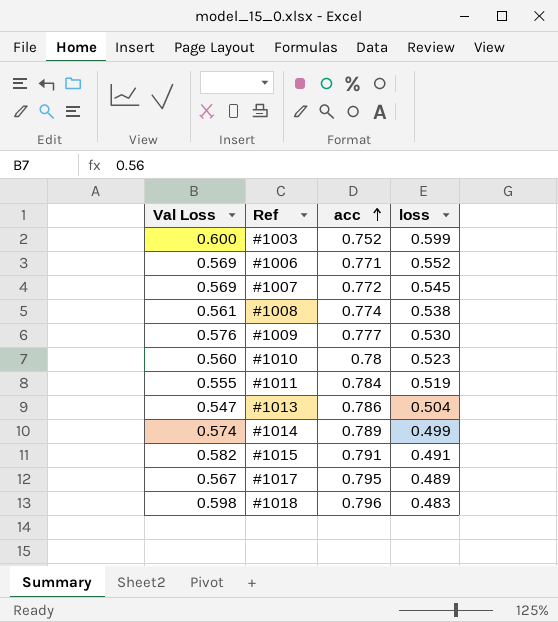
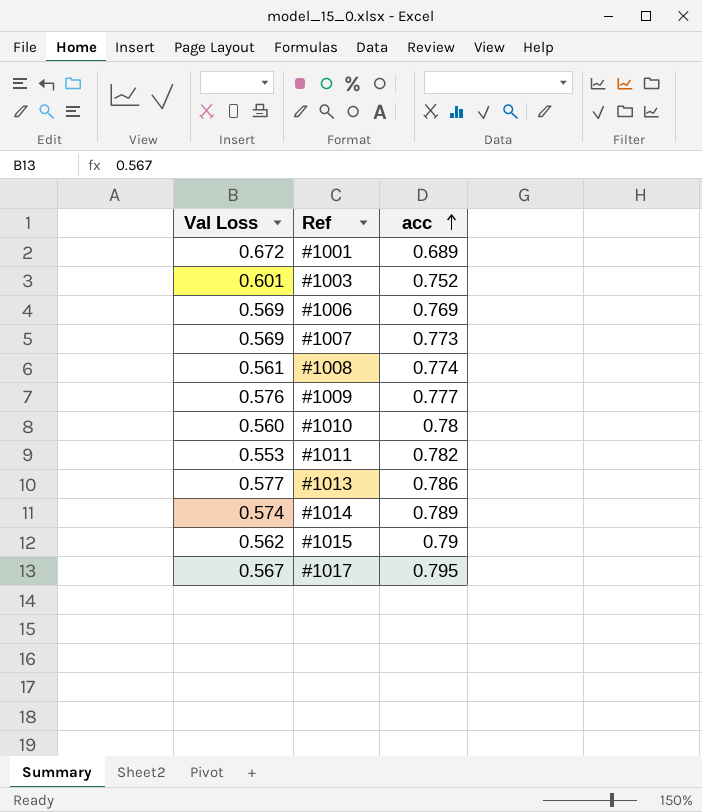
column loss | position: 4 -> none
row #1018: 0.598 | 0.796 | 0.483 -> none
row #1001: none -> 0.672 | 0.689
#1003 | Val Loss: 0.600 -> 0.601
#1006 | acc: 0.771 -> 0.769
#1007 | acc: 0.772 -> 0.773
#1011 | Val Loss: 0.555 -> 0.553
#1011 | acc: 0.784 -> 0.782
#1013 | Val Loss: 0.547 -> 0.577
#1015 | Val Loss: 0.582 -> 0.562
#1015 | acc: 0.791 -> 0.79

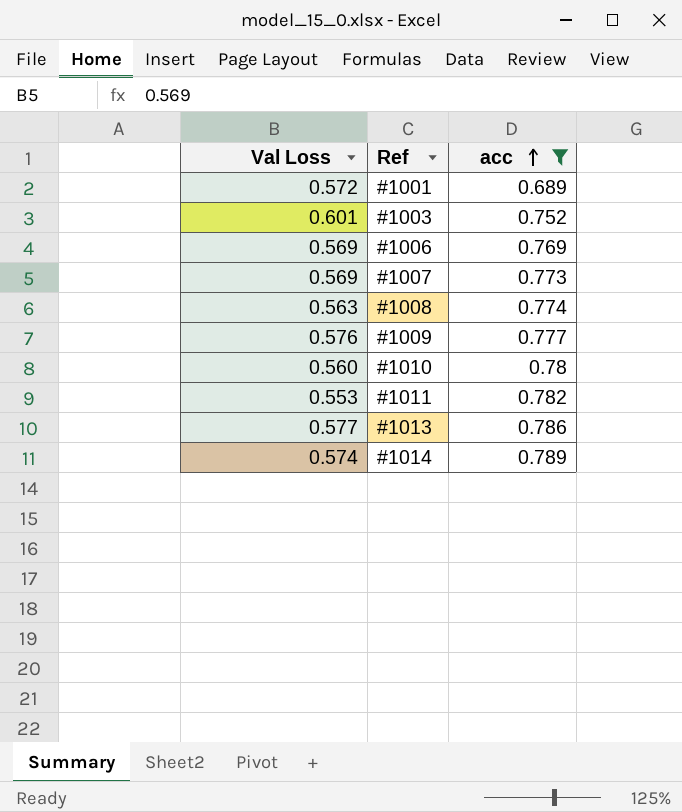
filter: none -> acc <= 0.789
#1001 | Val Loss: 0.672 -> 0.572
#1008 | Val Loss: 0.561 -> 0.563

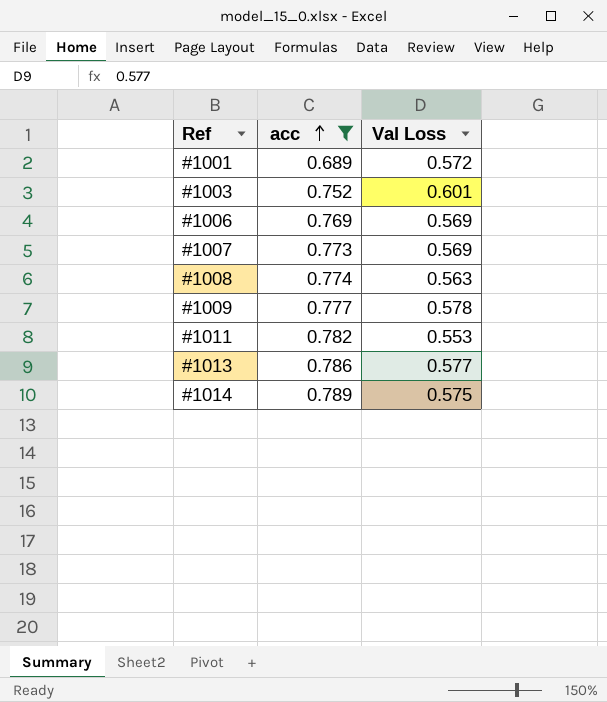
column Val Loss | position: 1 -> 3
row #1010: 0.560 | 0.78 -> none
#1009 | Val Loss: 0.576 -> 0.578
#1014 | Val Loss: 0.574 -> 0.575

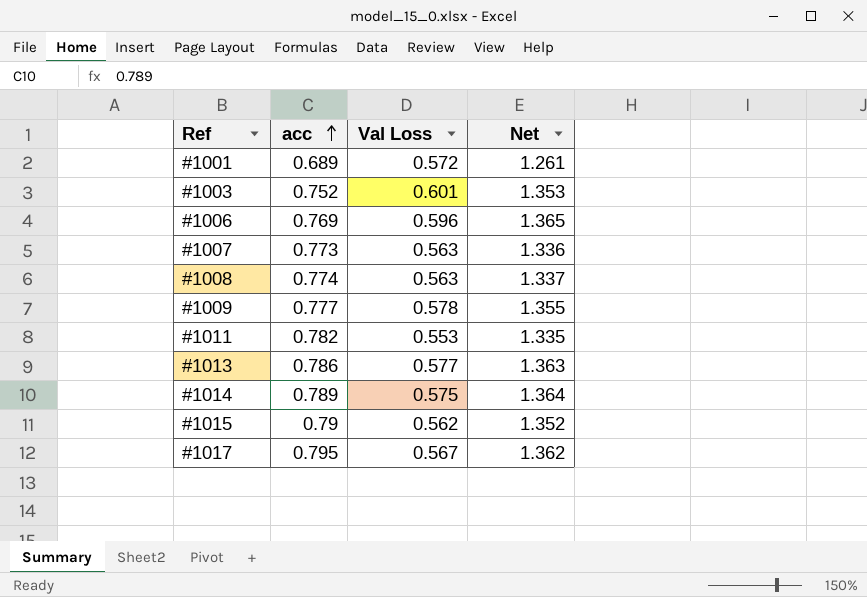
filter: acc <= 0.789 -> none
column Net | formula: none -> [acc] + [Val Loss]
#1006 | Val Loss: 0.569 -> 0.596
#1007 | Val Loss: 0.569 -> 0.563

